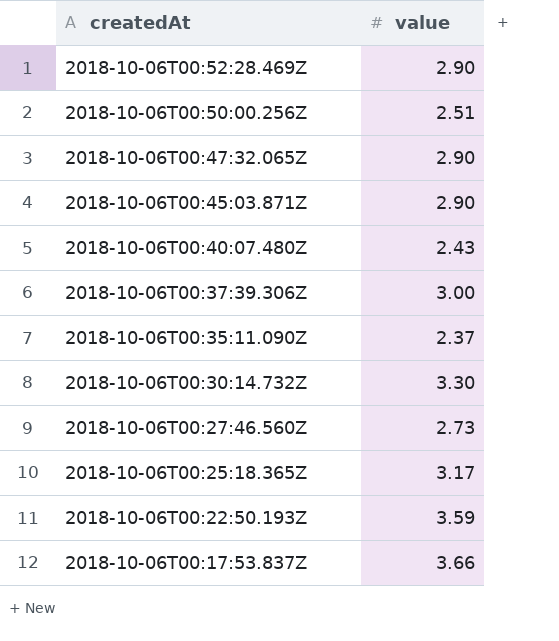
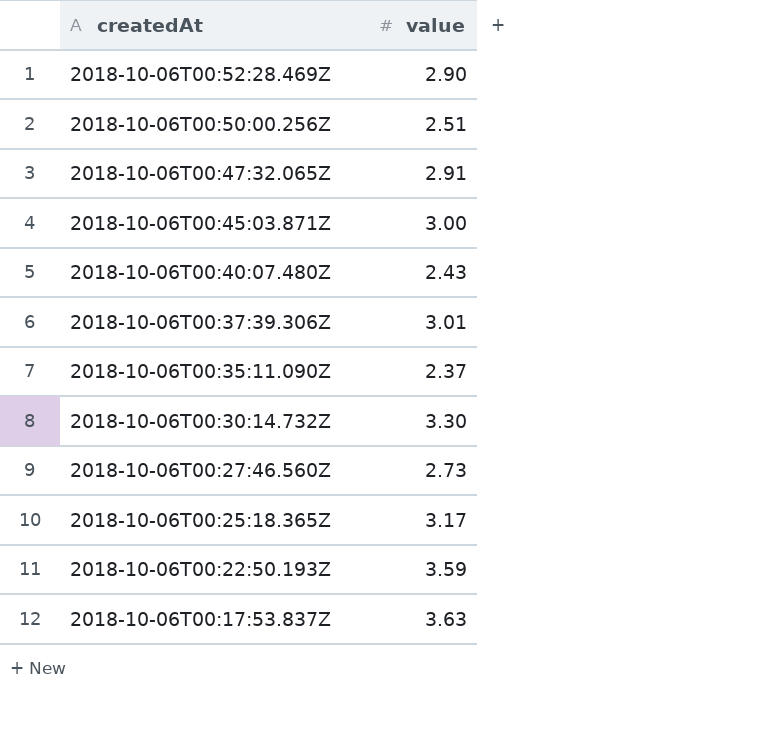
2018-10-06T00:47:32.065Z | value: 2.90 -> 2.91
2018-10-06T00:45:03.871Z | value: 2.90 -> 3.00
2018-10-06T00:37:39.306Z | value: 3.00 -> 3.01
2018-10-06T00:17:53.837Z | value: 3.66 -> 3.63

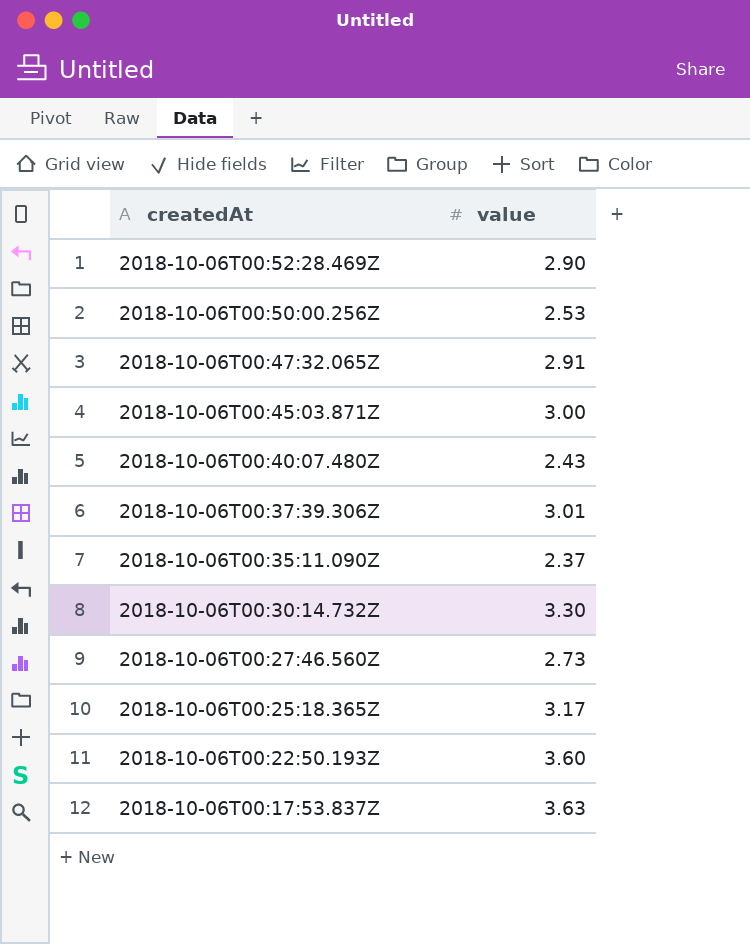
2018-10-06T00:50:00.256Z | value: 2.51 -> 2.53
2018-10-06T00:22:50.193Z | value: 3.59 -> 3.60

